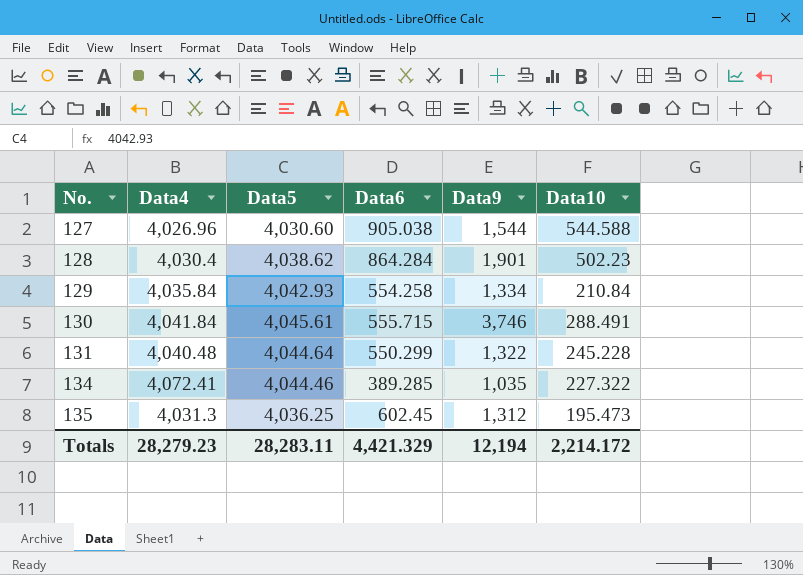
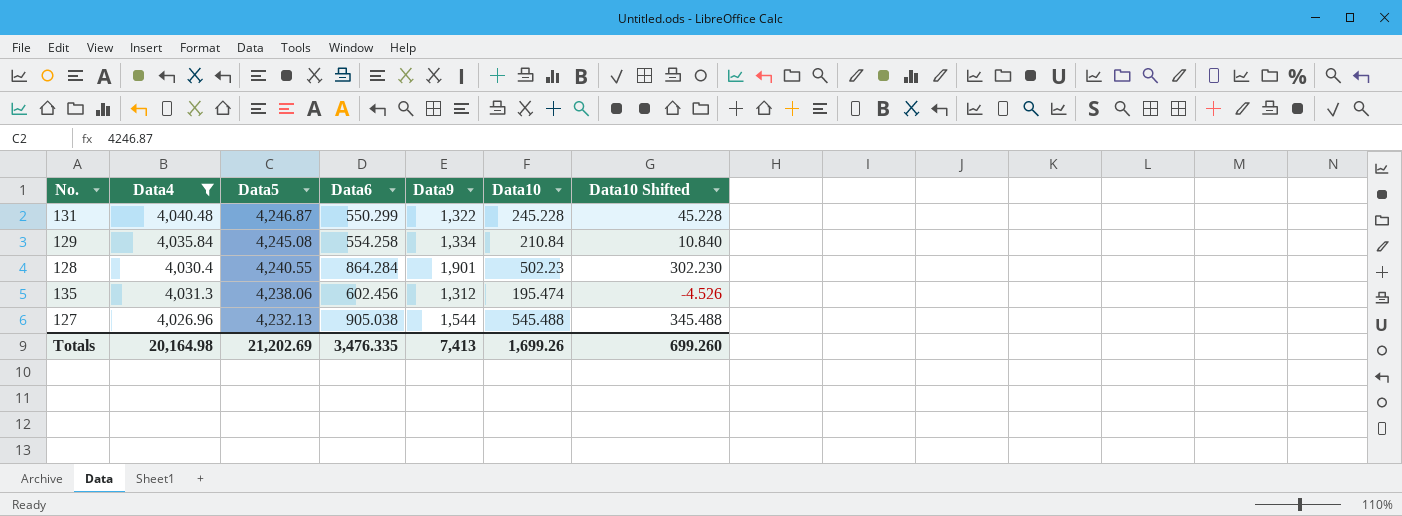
filter: none -> Data4 <= 4,040.48
row order: No. ascending -> Data5 descending
column Data10 Shifted | formula: none -> [Data10] - 200
131 | Data5: 4,044.64 -> 4,246.87
129 | Data5: 4,042.93 -> 4,245.08
128 | Data5: 4,038.62 -> 4,240.55
135 | Data5: 4,036.25 -> 4,238.06
135 | Data6: 602.45 -> 602.456
135 | Data10: 195.473 -> 195.474
127 | Data5: 4,030.60 -> 4,232.13
127 | Data10: 544.588 -> 545.488
Totals | Data4: 28,279.23 -> 20,164.98
Totals | Data5: 28,283.11 -> 21,202.69
Totals | Data6: 4,421.329 -> 3,476.335
Totals | Data9: 12,194 -> 7,413
Totals | Data10: 2,214.172 -> 1,699.26

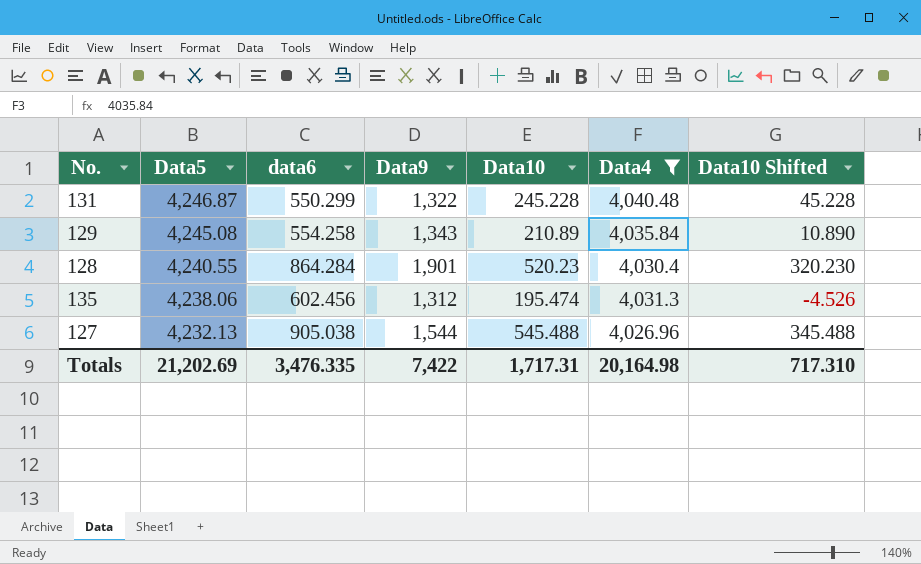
column name: Data6 -> data6
column Data4 | position: 2 -> 6
129 | Data9: 1,334 -> 1,343
129 | Data10: 210.84 -> 210.89
129 | Data10 Shifted: 10.840 -> 10.890
128 | Data10: 502.23 -> 520.23
128 | Data10 Shifted: 302.230 -> 320.230
Totals | Data9: 7,413 -> 7,422
Totals | Data10: 1,699.26 -> 1,717.31
Totals | Data10 Shifted: 699.260 -> 717.310

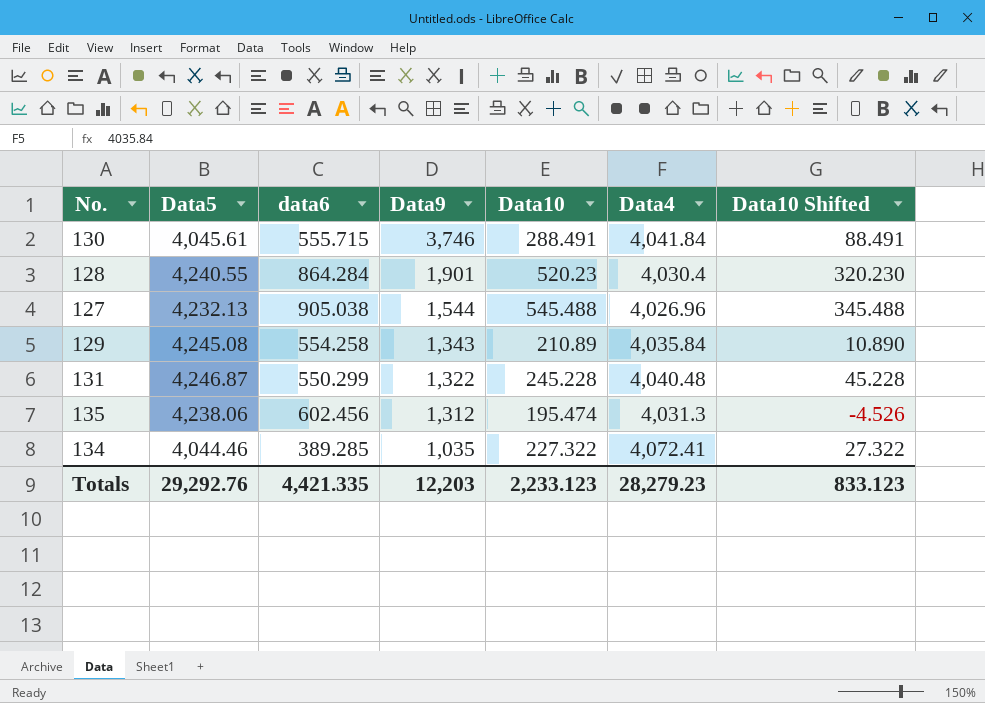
filter: Data4 <= 4,040.48 -> none
row order: Data5 descending -> Data9 descending
Totals | Data5: 21,202.69 -> 29,292.76
Totals | data6: 3,476.335 -> 4,421.335
Totals | Data9: 7,422 -> 12,203
Totals | Data10: 1,717.31 -> 2,233.123
Totals | Data4: 20,164.98 -> 28,279.23
Totals | Data10 Shifted: 717.310 -> 833.123

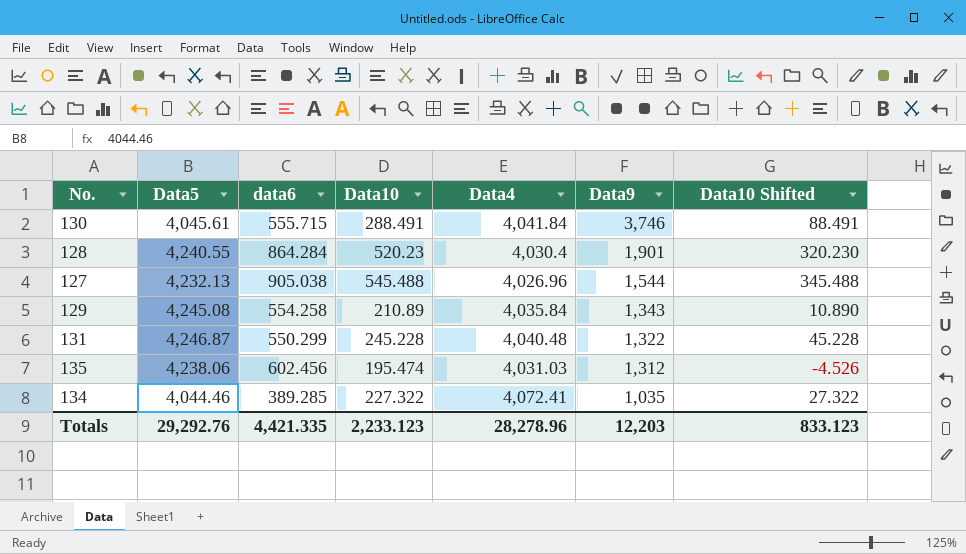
column Data9 | position: 4 -> 6
135 | Data4: 4,031.3 -> 4,031.03
Totals | Data4: 28,279.23 -> 28,278.96

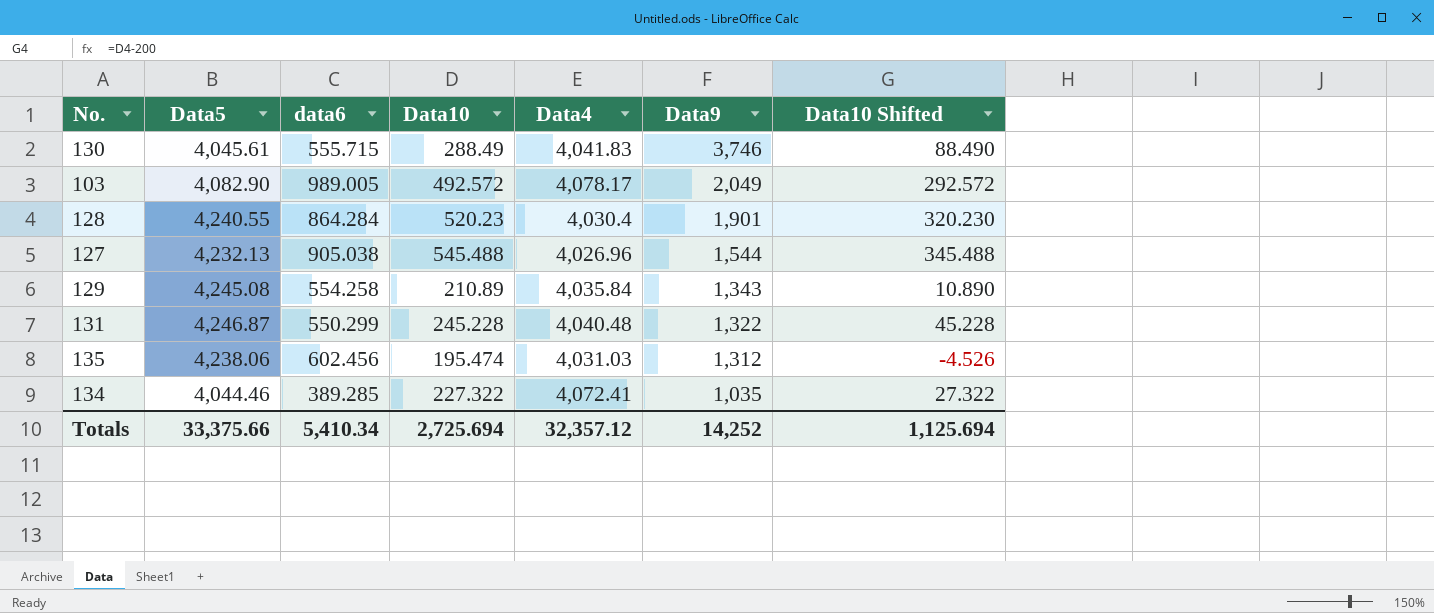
130 | Data10: 288.491 -> 288.49
130 | Data4: 4,041.84 -> 4,041.83
130 | Data10 Shifted: 88.491 -> 88.490
row 103: none -> 4,082.90 | 989.005 | 492.572 | 4,078.17 | 2,049 | 292.572
Totals | Data5: 29,292.76 -> 33,375.66
Totals | data6: 4,421.335 -> 5,410.34
Totals | Data10: 2,233.123 -> 2,725.694
Totals | Data4: 28,278.96 -> 32,357.12
Totals | Data9: 12,203 -> 14,252
Totals | Data10 Shifted: 833.123 -> 1,125.694

